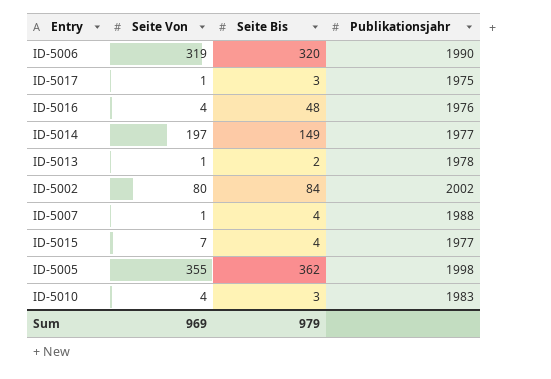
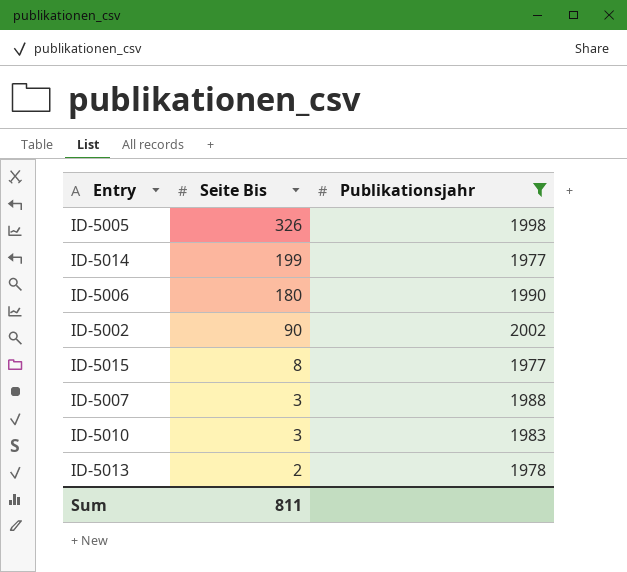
filter: none -> Publikationsjahr >= 1977
row order: none -> Seite Bis descending
column Seite Von | position: 2 -> none
ID-5005 | Seite Bis: 362 -> 326
ID-5014 | Seite Bis: 149 -> 199
ID-5006 | Seite Bis: 320 -> 180
ID-5002 | Seite Bis: 84 -> 90
ID-5015 | Seite Bis: 4 -> 8
ID-5007 | Seite Bis: 4 -> 3
Sum | Seite Bis: 979 -> 811

